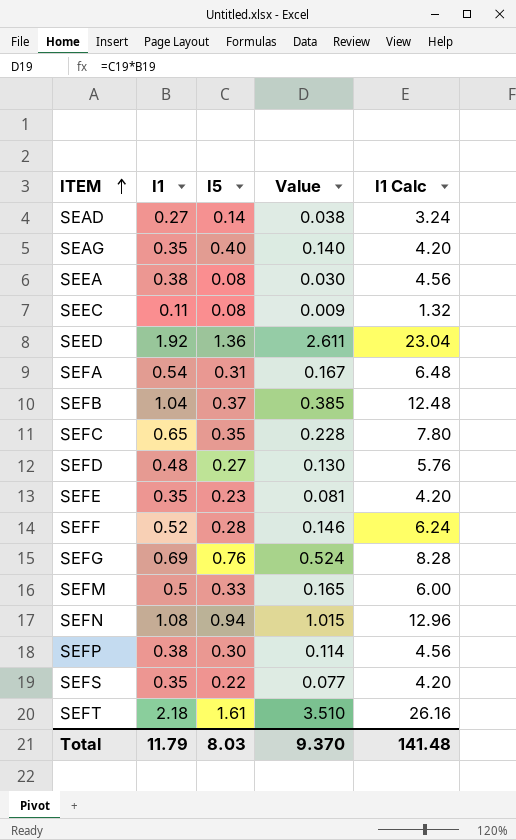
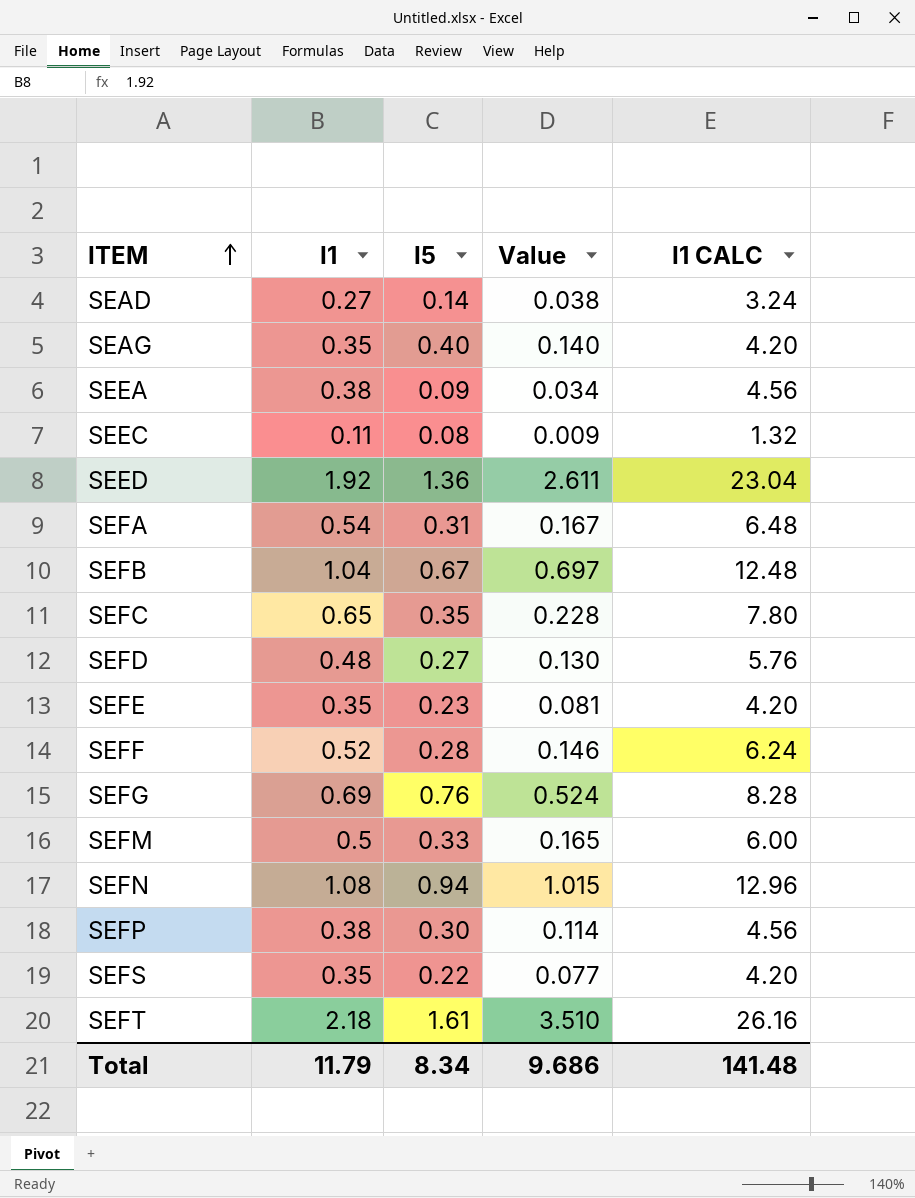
column name: I1 Calc -> I1 CALC
SEEA | I5: 0.08 -> 0.09
SEEA | Value: 0.030 -> 0.034
SEFB | I5: 0.37 -> 0.67
SEFB | Value: 0.385 -> 0.697
Total | I5: 8.03 -> 8.34
Total | Value: 9.370 -> 9.686

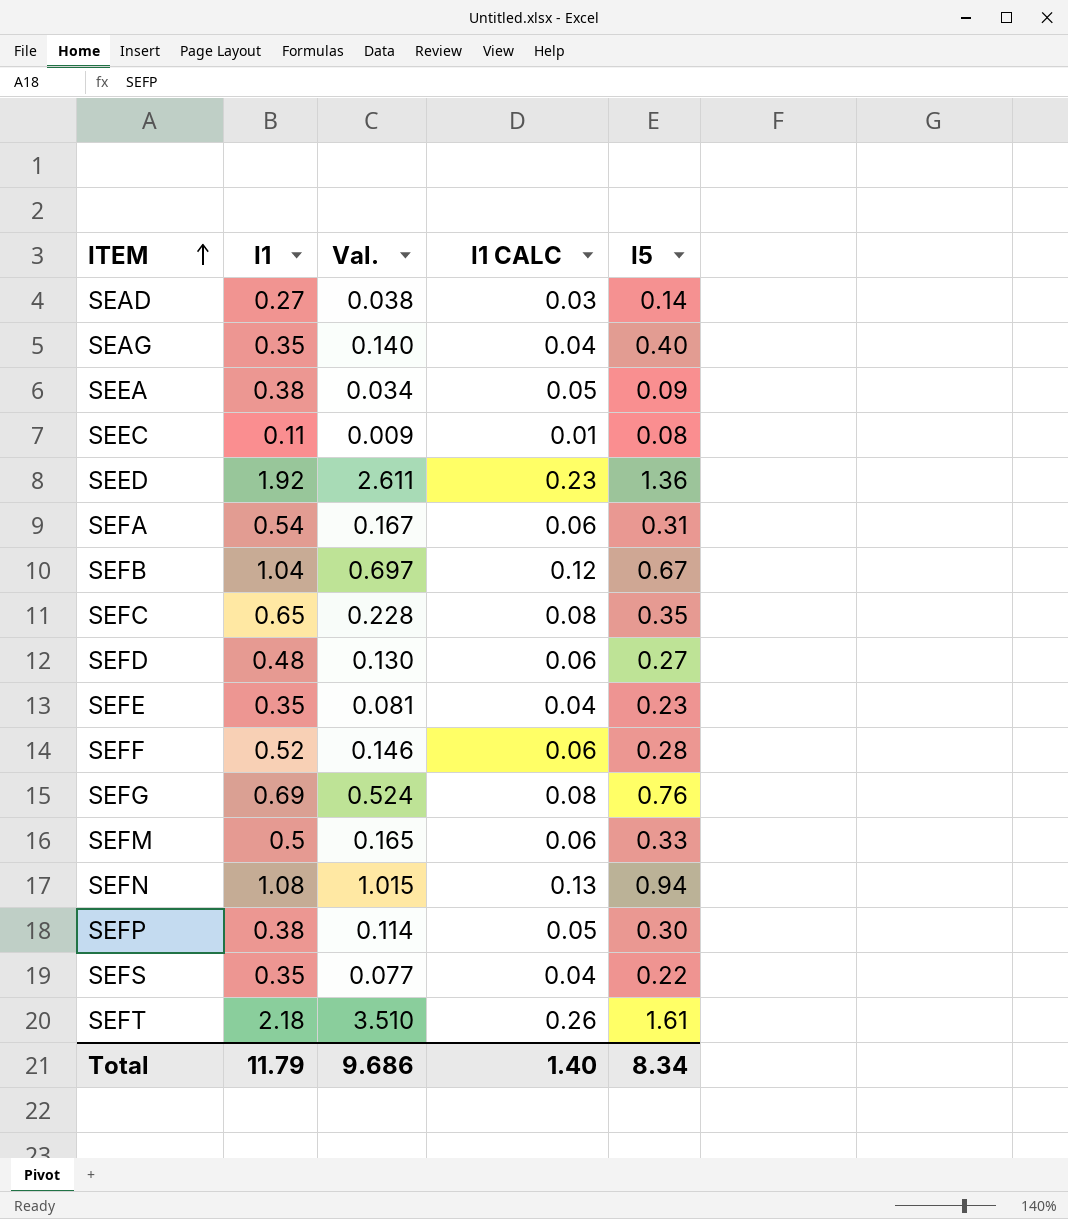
column name: Value -> Val.
column I1 CALC | formula: [I1] * 12 -> [I1] * 0.12
column I5 | position: 3 -> 5
Total | I1 CALC: 141.48 -> 1.40

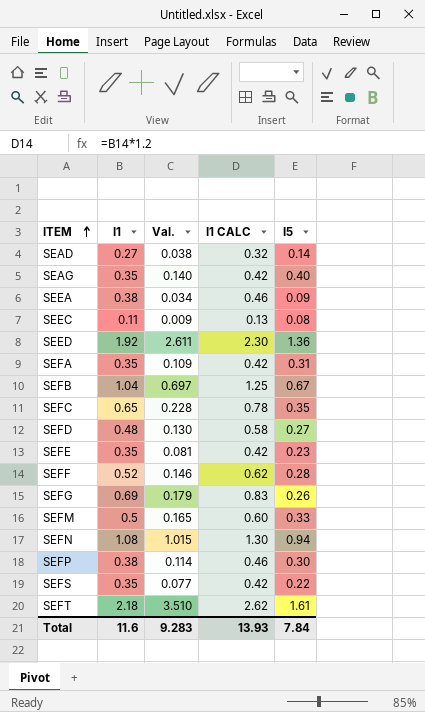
column I1 CALC | formula: [I1] * 0.12 -> [I1] * 1.2
SEFA | I1: 0.54 -> 0.35
SEFA | Val.: 0.167 -> 0.109
SEFG | Val.: 0.524 -> 0.179
SEFG | I5: 0.76 -> 0.26
Total | I1: 11.79 -> 11.6
Total | Val.: 9.686 -> 9.283
Total | I1 CALC: 1.40 -> 13.93
Total | I5: 8.34 -> 7.84

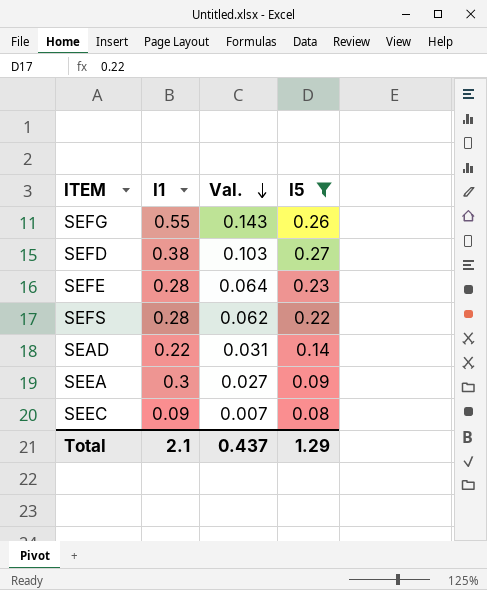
filter: none -> I5 <= 0.27
row order: ITEM ascending -> Val. descending
column I1 CALC | formula: [I1] * 1.2 -> none
SEFG | I1: 0.69 -> 0.55
SEFG | Val.: 0.179 -> 0.143
SEFD | I1: 0.48 -> 0.38
SEFD | Val.: 0.130 -> 0.103
SEFE | I1: 0.35 -> 0.28
SEFE | Val.: 0.081 -> 0.064
SEFS | I1: 0.35 -> 0.28
SEFS | Val.: 0.077 -> 0.062
SEAD | I1: 0.27 -> 0.22
SEAD | Val.: 0.038 -> 0.031
SEEA | I1: 0.38 -> 0.3
SEEA | Val.: 0.034 -> 0.027
SEEC | I1: 0.11 -> 0.09
SEEC | Val.: 0.009 -> 0.007
Total | I1: 11.6 -> 2.1
Total | Val.: 9.283 -> 0.437
Total | I5: 7.84 -> 1.29

